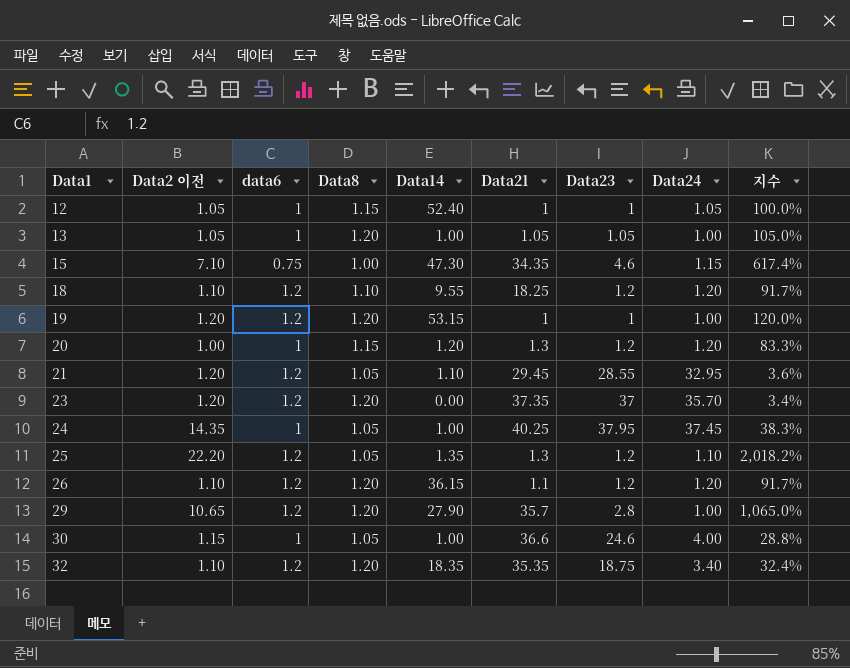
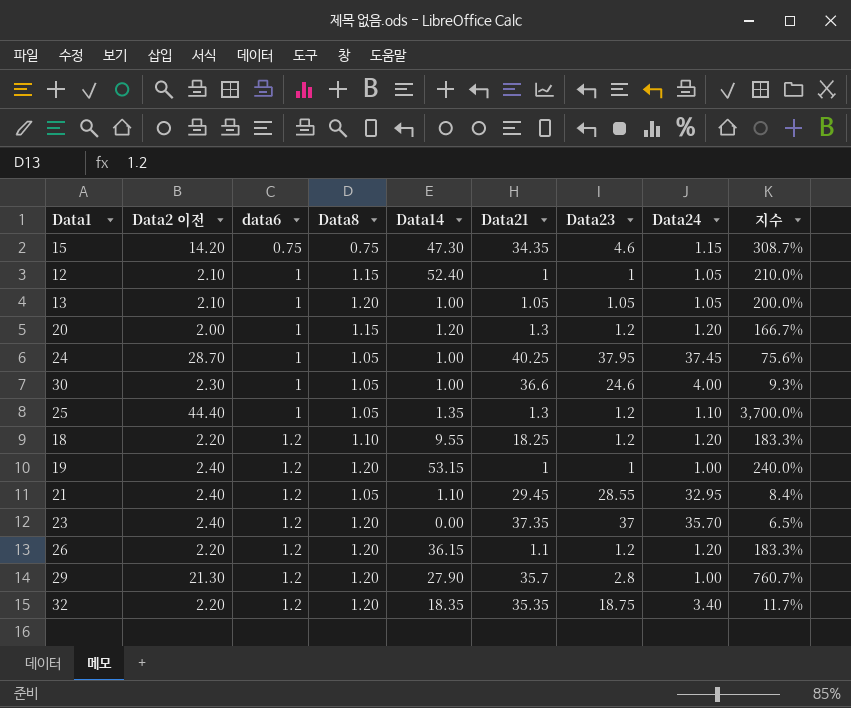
row order: Data1 ascending -> data6 ascending
column 지수 | formula: [Data2 이전] / [Data24] -> [Data2 이전] / [Data23]
15 | Data2 이전: 7.10 -> 14.20
15 | Data8: 1.00 -> 0.75
12 | Data2 이전: 1.05 -> 2.10
13 | Data2 이전: 1.05 -> 2.10
13 | Data24: 1.00 -> 1.05
20 | Data2 이전: 1.00 -> 2.00
24 | Data2 이전: 14.35 -> 28.70
30 | Data2 이전: 1.15 -> 2.30
25 | Data2 이전: 22.20 -> 44.40
25 | data6: 1.2 -> 1
18 | Data2 이전: 1.10 -> 2.20
19 | Data2 이전: 1.20 -> 2.40
21 | Data2 이전: 1.20 -> 2.40
23 | Data2 이전: 1.20 -> 2.40
26 | Data2 이전: 1.10 -> 2.20
29 | Data2 이전: 10.65 -> 21.30
32 | Data2 이전: 1.10 -> 2.20

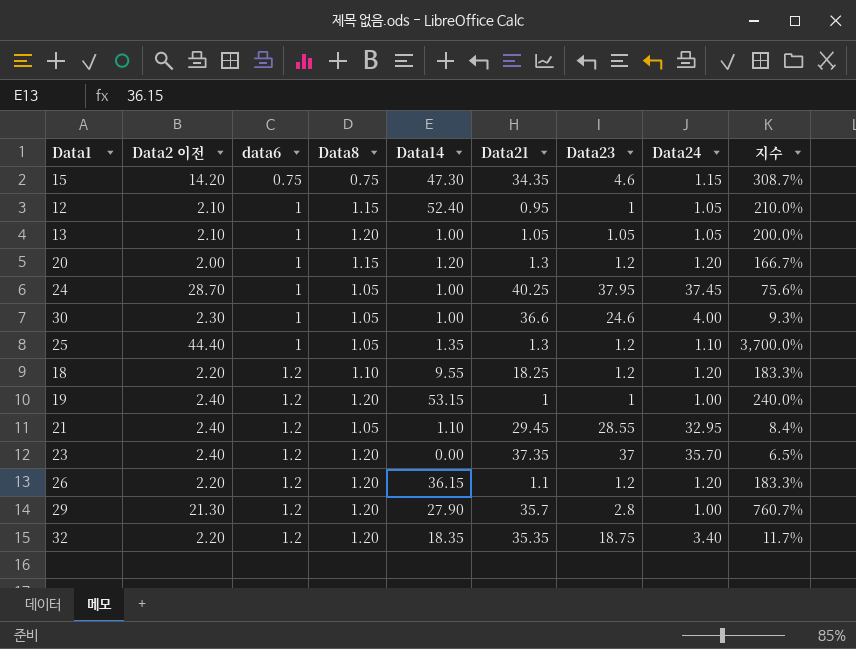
12 | Data21: 1 -> 0.95

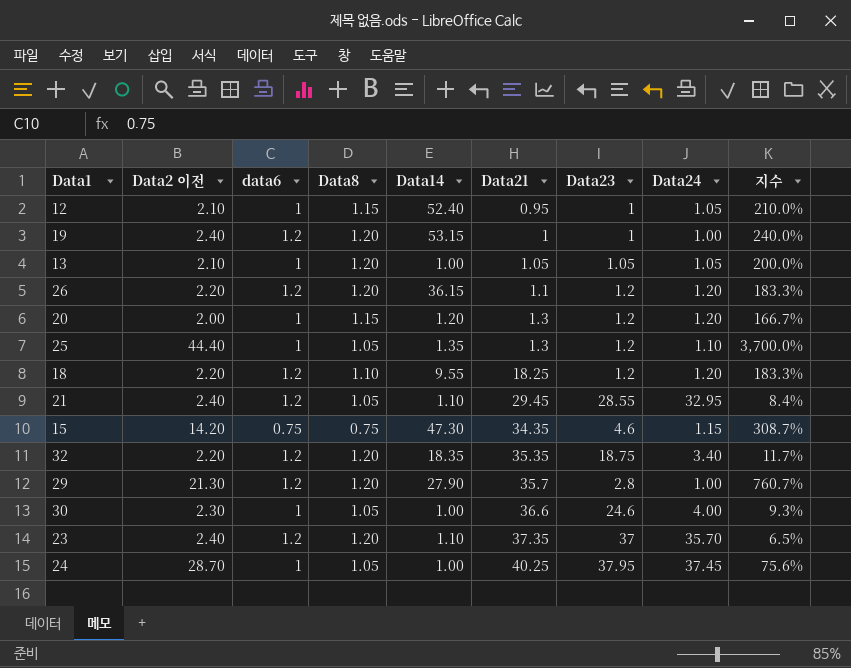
row order: data6 ascending -> Data21 ascending
23 | Data14: 0.00 -> 1.10

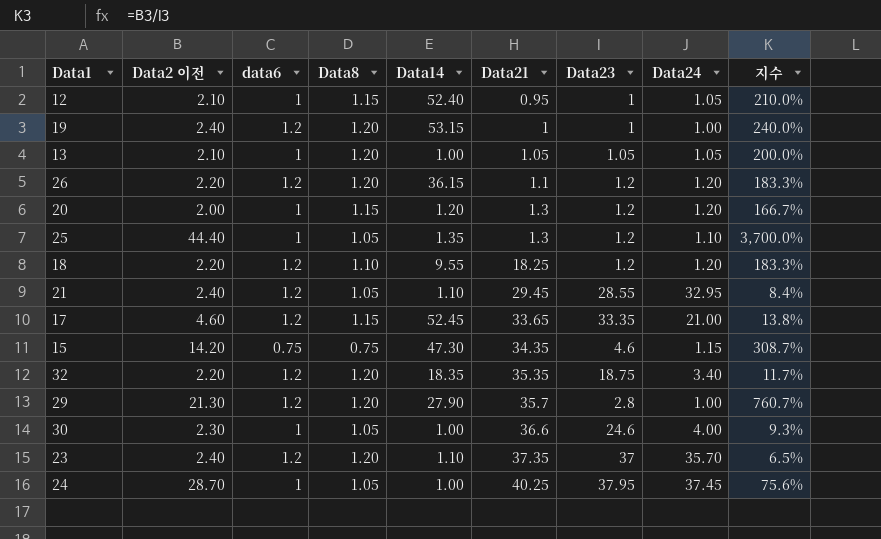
row 17: none -> 4.60 | 1.2 | 1.15 | 52.45 | 33.65 | 33.35 | 21.00 | 13.8%

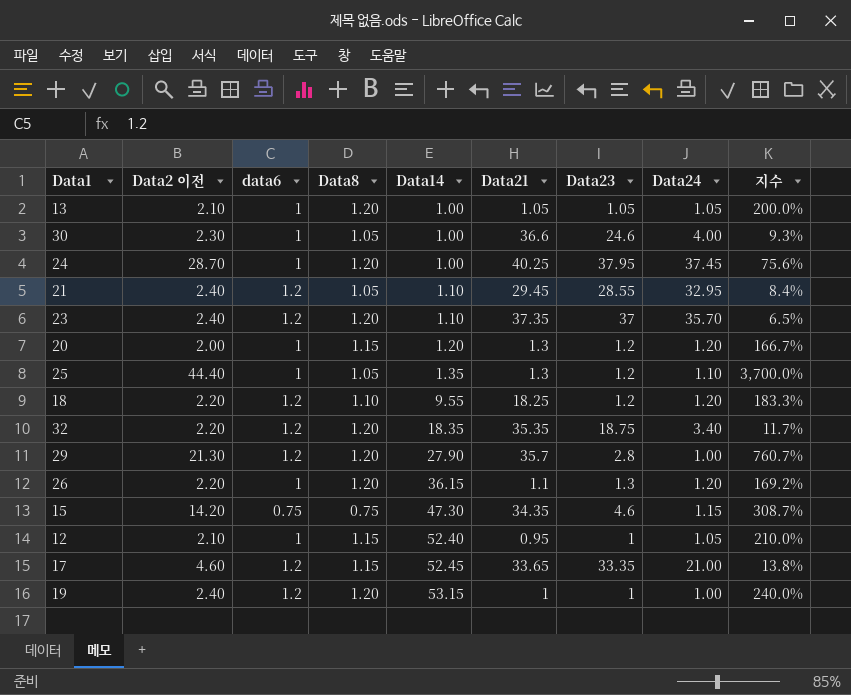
row order: Data21 ascending -> Data14 ascending
24 | Data8: 1.05 -> 1.20
26 | data6: 1.2 -> 1
26 | Data23: 1.2 -> 1.3
26 | 지수: 183.3% -> 169.2%

